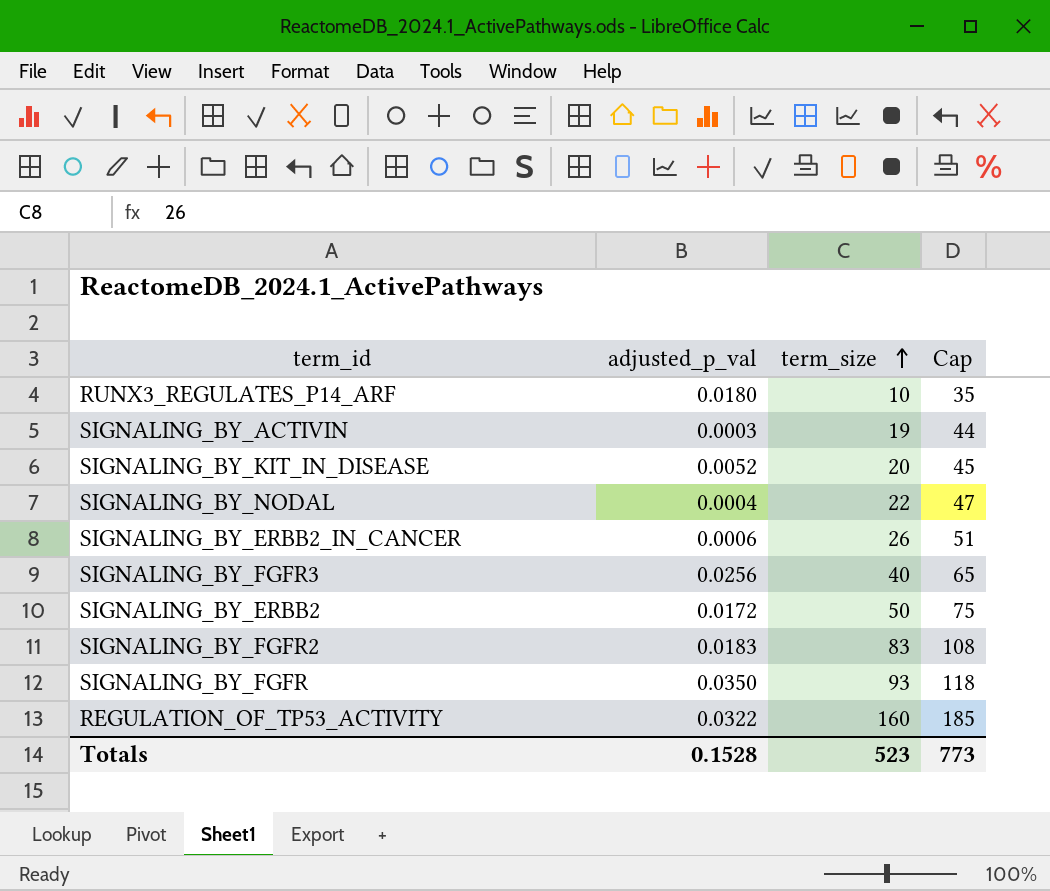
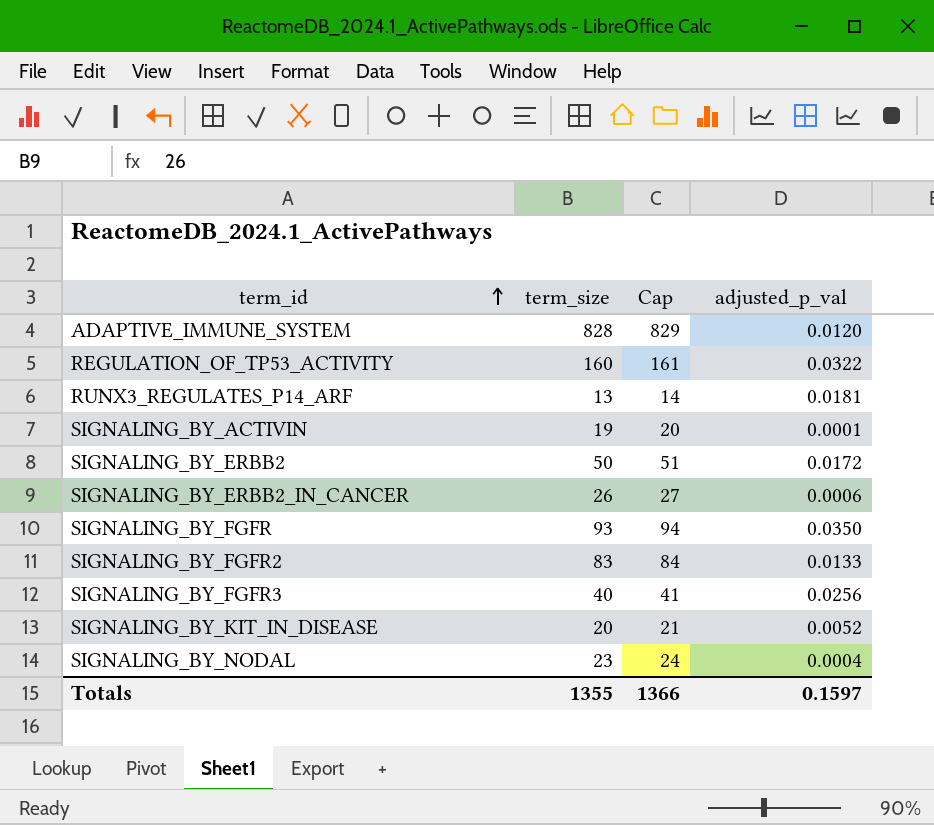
row order: term_size ascending -> term_id ascending
column Cap | formula: [term_size] + 25 -> [term_size] + 1
column adjusted_p_val | position: 2 -> 4
row ADAPTIVE_IMMUNE_SYSTEM: none -> 828 | 829 | 0.0120
RUNX3_REGULATES_P14_ARF | term_size: 10 -> 13
RUNX3_REGULATES_P14_ARF | adjusted_p_val: 0.0180 -> 0.0181
SIGNALING_BY_ACTIVIN | adjusted_p_val: 0.0003 -> 0.0001
SIGNALING_BY_FGFR2 | adjusted_p_val: 0.0183 -> 0.0133
SIGNALING_BY_NODAL | term_size: 22 -> 23
Totals | term_size: 523 -> 1355
Totals | Cap: 773 -> 1366
Totals | adjusted_p_val: 0.1528 -> 0.1597

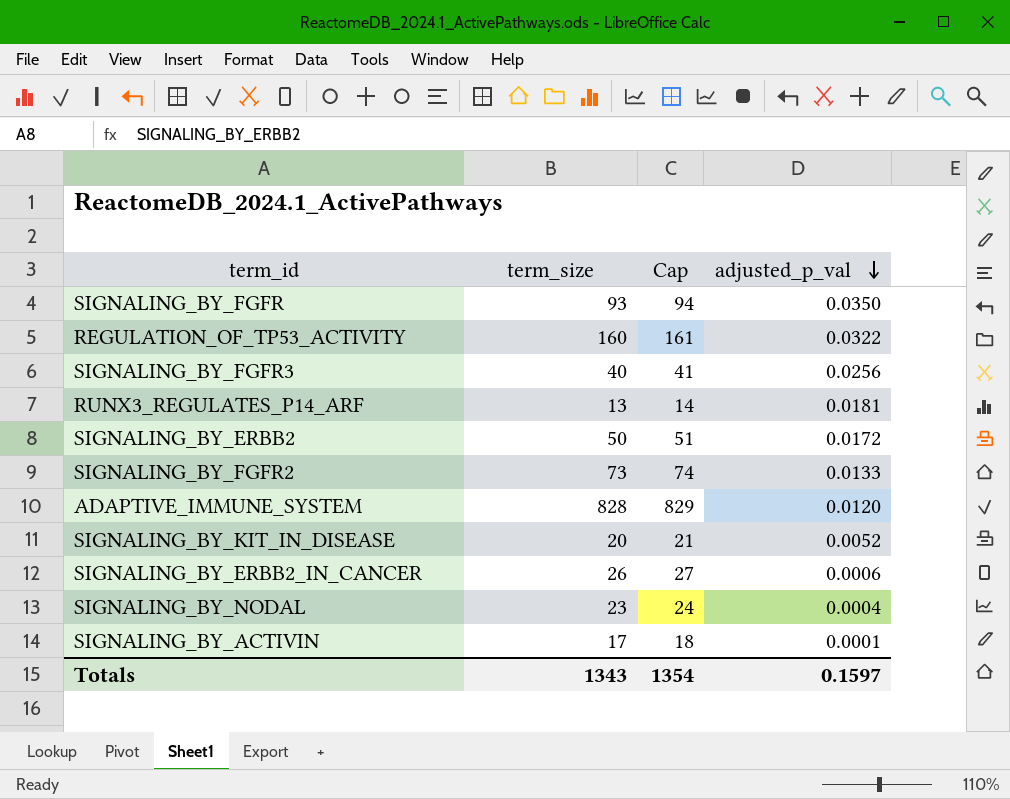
row order: term_id ascending -> adjusted_p_val descending
SIGNALING_BY_FGFR2 | term_size: 83 -> 73
SIGNALING_BY_FGFR2 | Cap: 84 -> 74
SIGNALING_BY_ACTIVIN | term_size: 19 -> 17
SIGNALING_BY_ACTIVIN | Cap: 20 -> 18
Totals | term_size: 1355 -> 1343
Totals | Cap: 1366 -> 1354

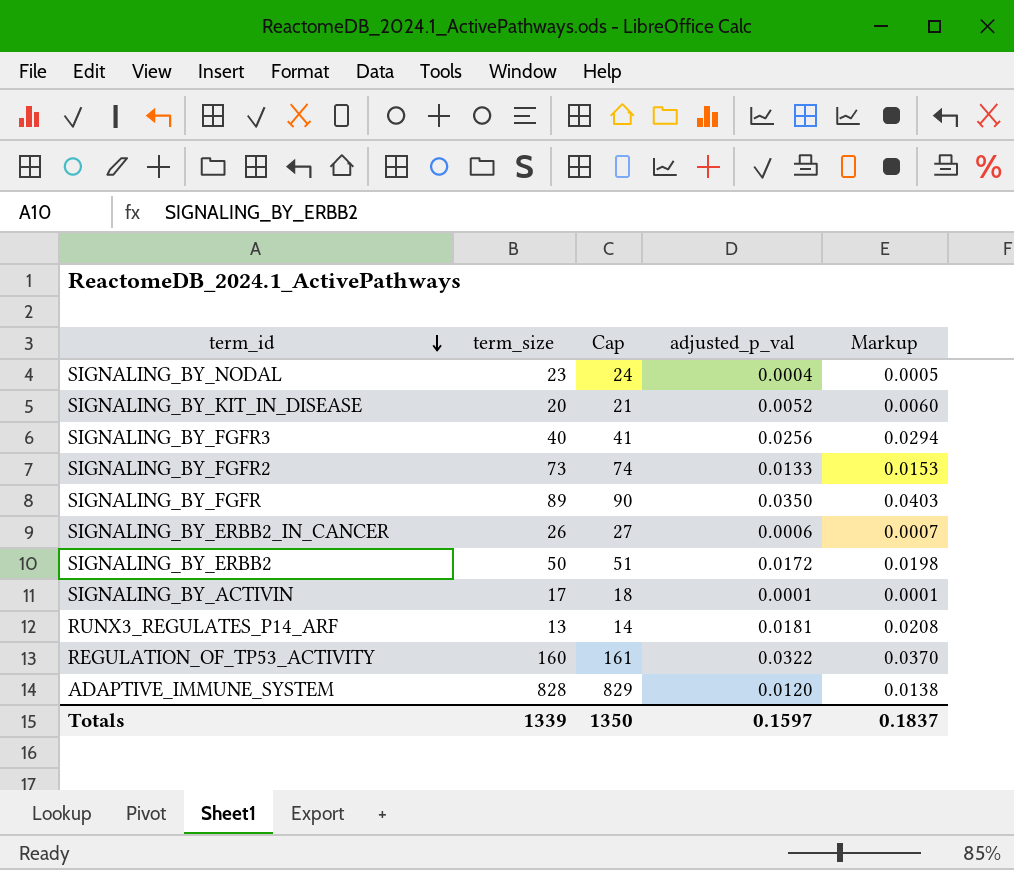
row order: adjusted_p_val descending -> term_id descending
column Markup | formula: none -> [adjusted_p_val] * 1.15
SIGNALING_BY_FGFR | term_size: 93 -> 89
SIGNALING_BY_FGFR | Cap: 94 -> 90
Totals | term_size: 1343 -> 1339
Totals | Cap: 1354 -> 1350

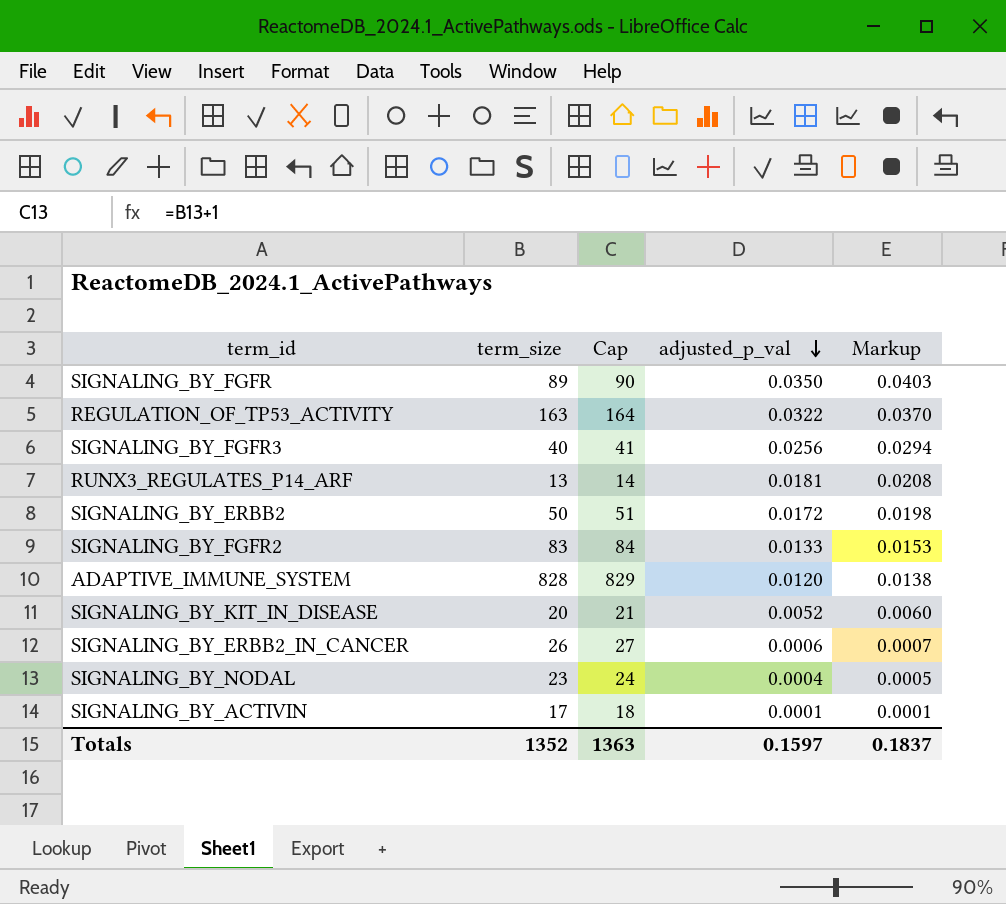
row order: term_id descending -> adjusted_p_val descending
REGULATION_OF_TP53_ACTIVITY | term_size: 160 -> 163
REGULATION_OF_TP53_ACTIVITY | Cap: 161 -> 164
SIGNALING_BY_FGFR2 | term_size: 73 -> 83
SIGNALING_BY_FGFR2 | Cap: 74 -> 84
Totals | term_size: 1339 -> 1352
Totals | Cap: 1350 -> 1363

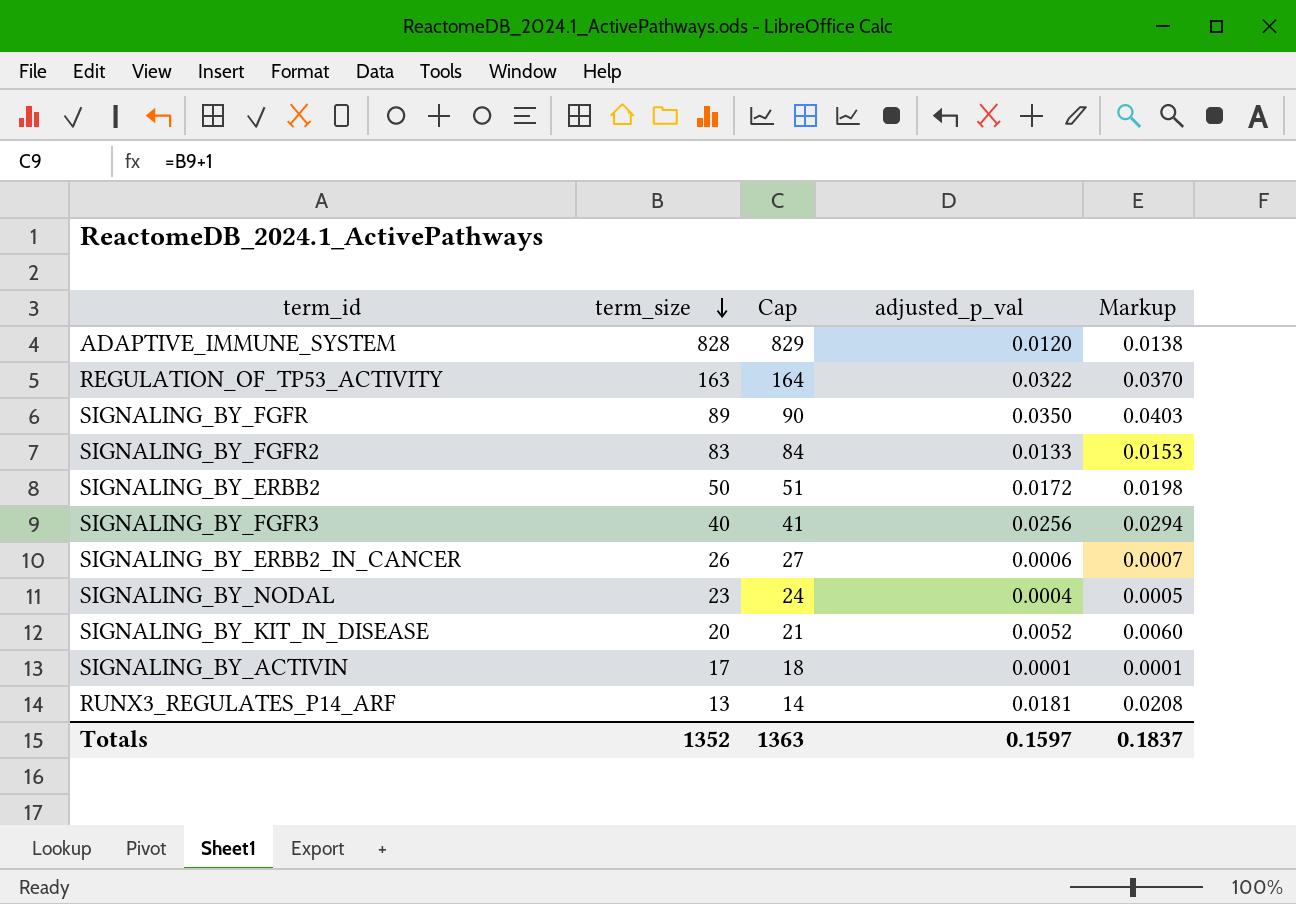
row order: adjusted_p_val descending -> term_size descending

